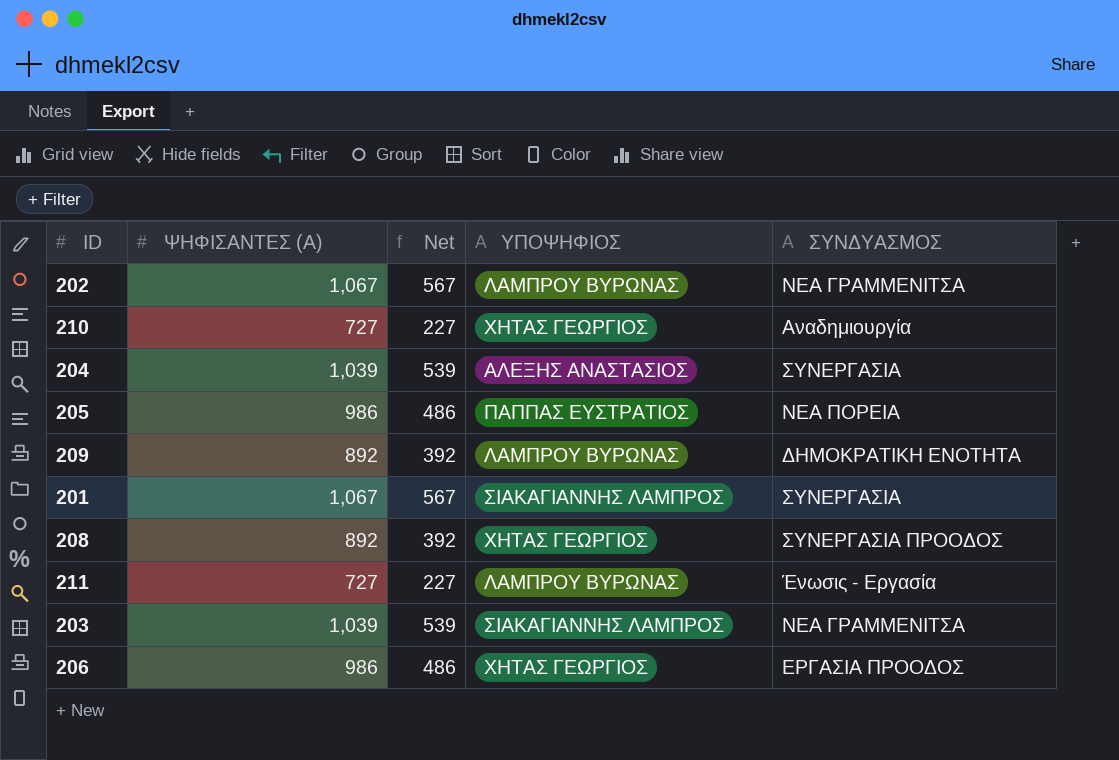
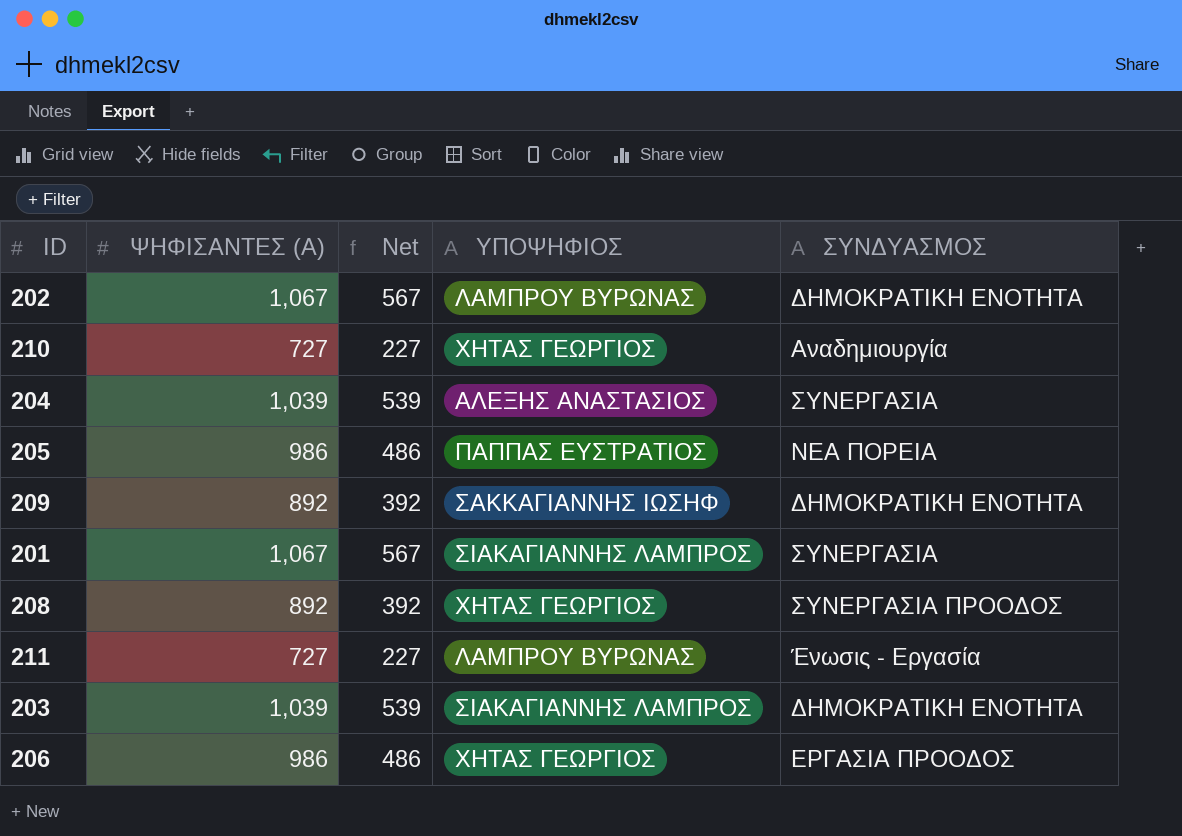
202 | ΣΥΝΔΥΑΣΜΟΣ: ΝΕΑ ΓΡΑΜΜΕΝΙΤΣΑ -> ΔΗΜΟΚΡΑΤΙΚΗ ΕΝΟΤΗΤΑ
209 | ΥΠΟΨΗΦΙΟΣ: ΛΑΜΠΡΟΥ ΒΥΡΩΝΑΣ -> ΣΑΚΚΑΓΙΑΝΝΗΣ ΙΩΣΗΦ
203 | ΣΥΝΔΥΑΣΜΟΣ: ΝΕΑ ΓΡΑΜΜΕΝΙΤΣΑ -> ΔΗΜΟΚΡΑΤΙΚΗ ΕΝΟΤΗΤΑ

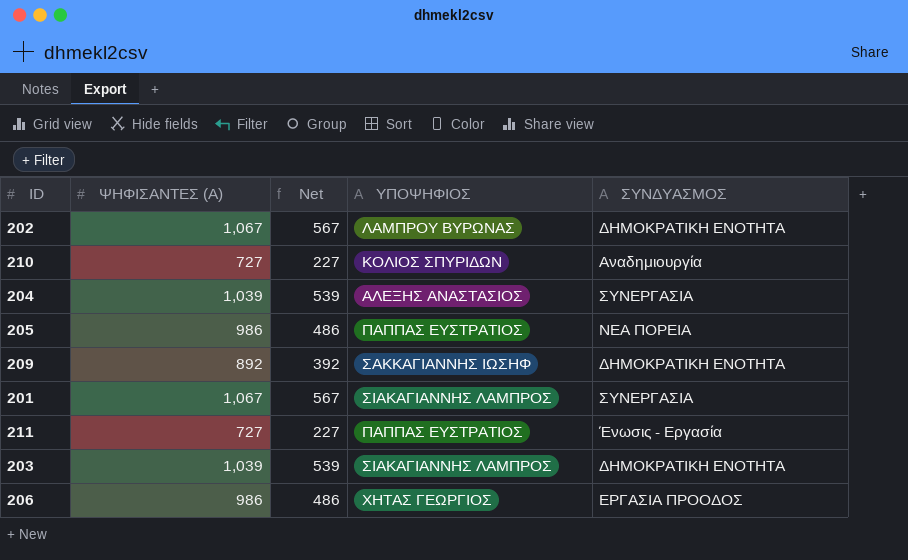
row 208: 892 | 392 | ΧΗΤΑΣ ΓΕΩΡΓΙΟΣ | ΣΥΝΕΡΓΑΣΙΑ ΠΡΟΟΔΟΣ -> none
210 | ΥΠΟΨΗΦΙΟΣ: ΧΗΤΑΣ ΓΕΩΡΓΙΟΣ -> ΚΟΛΙΟΣ ΣΠΥΡΙΔΩΝ
211 | ΥΠΟΨΗΦΙΟΣ: ΛΑΜΠΡΟΥ ΒΥΡΩΝΑΣ -> ΠΑΠΠΑΣ ΕΥΣΤΡΑΤΙΟΣ

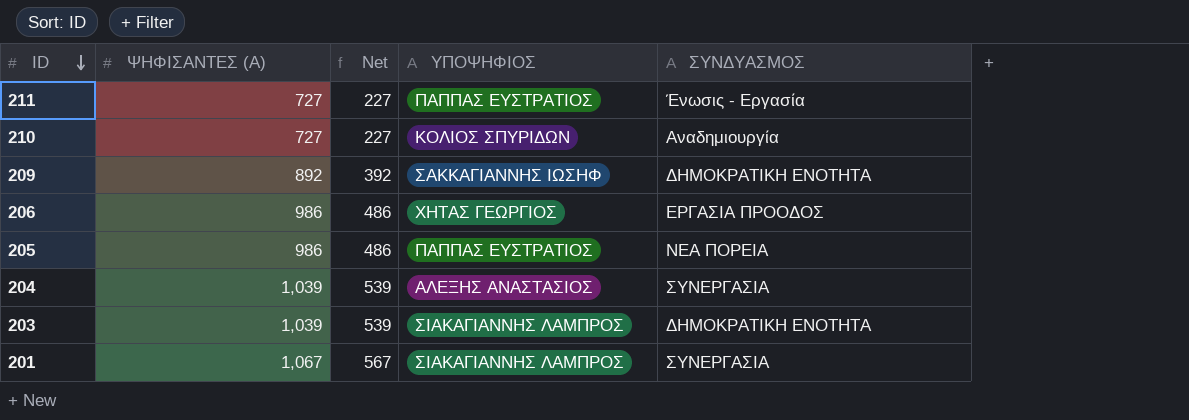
row order: none -> ID descending
row 202: 1,067 | 567 | ΛΑΜΠΡΟΥ ΒΥΡΩΝΑΣ | ΔΗΜΟΚΡΑΤΙΚΗ ΕΝΟΤΗΤΑ -> none

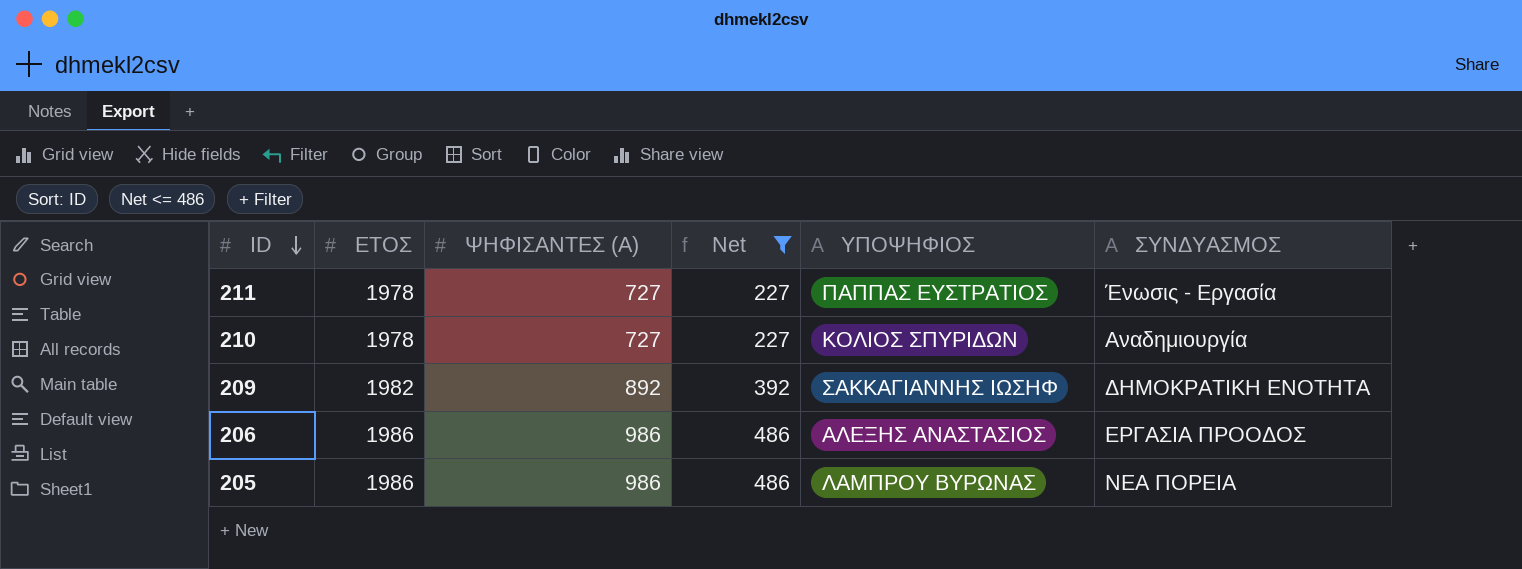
filter: none -> Net <= 486
column ΕΤΟΣ | position: none -> 2
206 | ΥΠΟΨΗΦΙΟΣ: ΧΗΤΑΣ ΓΕΩΡΓΙΟΣ -> ΑΛΕΞΗΣ ΑΝΑΣΤΑΣΙΟΣ
205 | ΥΠΟΨΗΦΙΟΣ: ΠΑΠΠΑΣ ΕΥΣΤΡΑΤΙΟΣ -> ΛΑΜΠΡΟΥ ΒΥΡΩΝΑΣ

